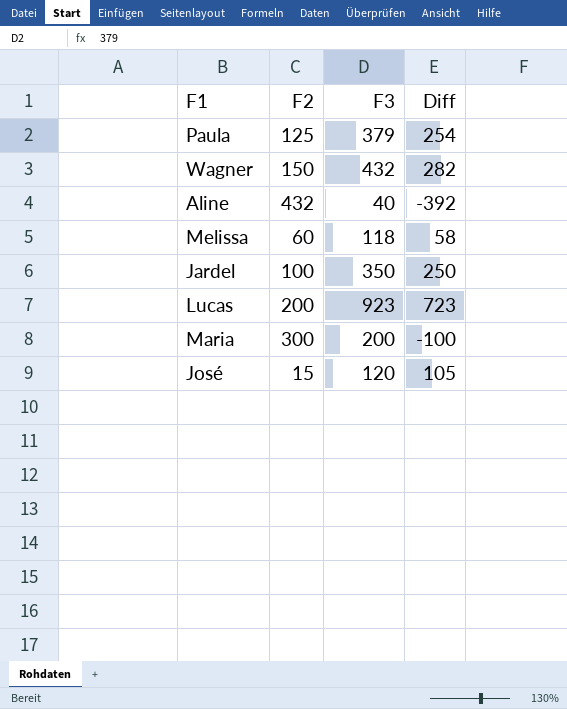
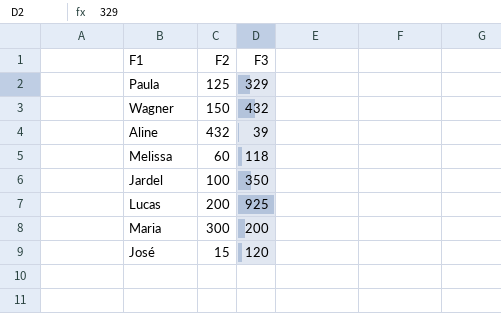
column Diff | formula: [F3] - [F2] -> none
Paula | F3: 379 -> 329
Aline | F3: 40 -> 39
Lucas | F3: 923 -> 925

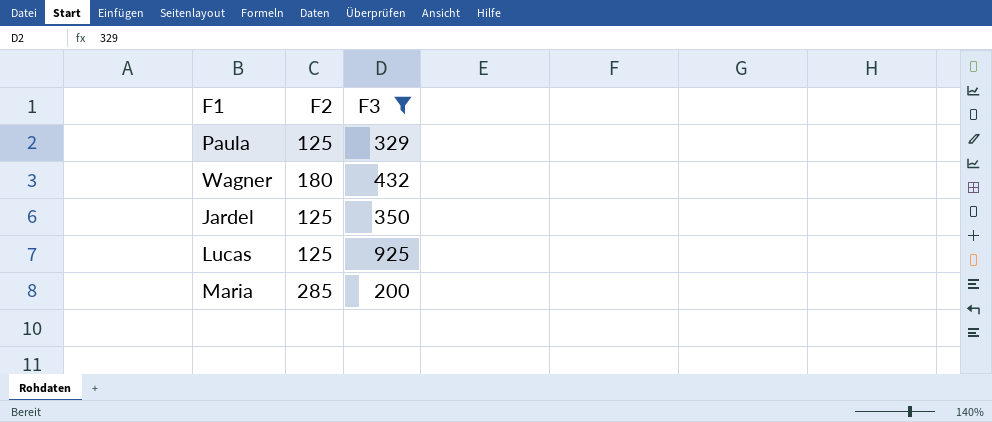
filter: none -> F3 >= 200
Wagner | F2: 150 -> 180
Jardel | F2: 100 -> 125
Lucas | F2: 200 -> 125
Maria | F2: 300 -> 285

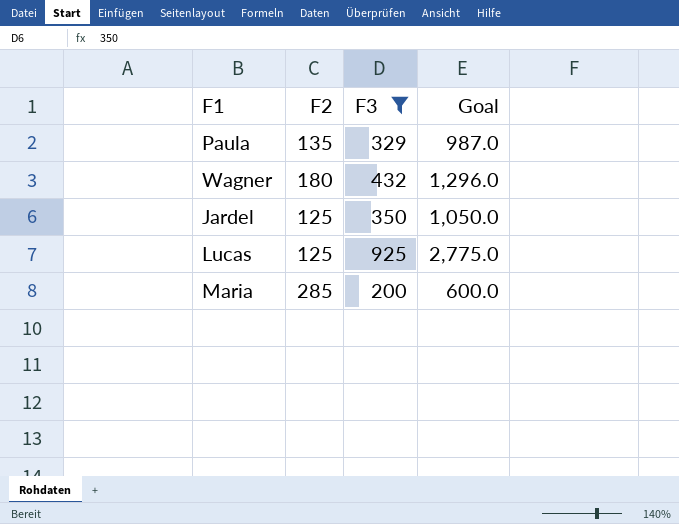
column Goal | formula: none -> [F3] * 3
Paula | F2: 125 -> 135

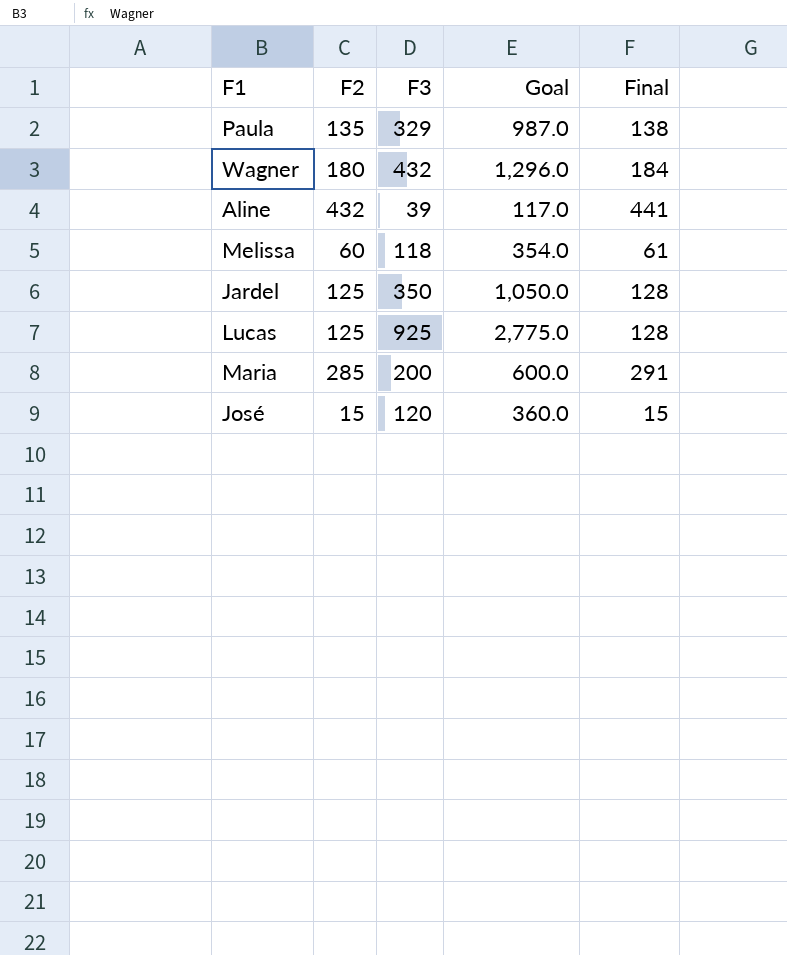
filter: F3 >= 200 -> none
column Final | formula: none -> [F2] * 1.02

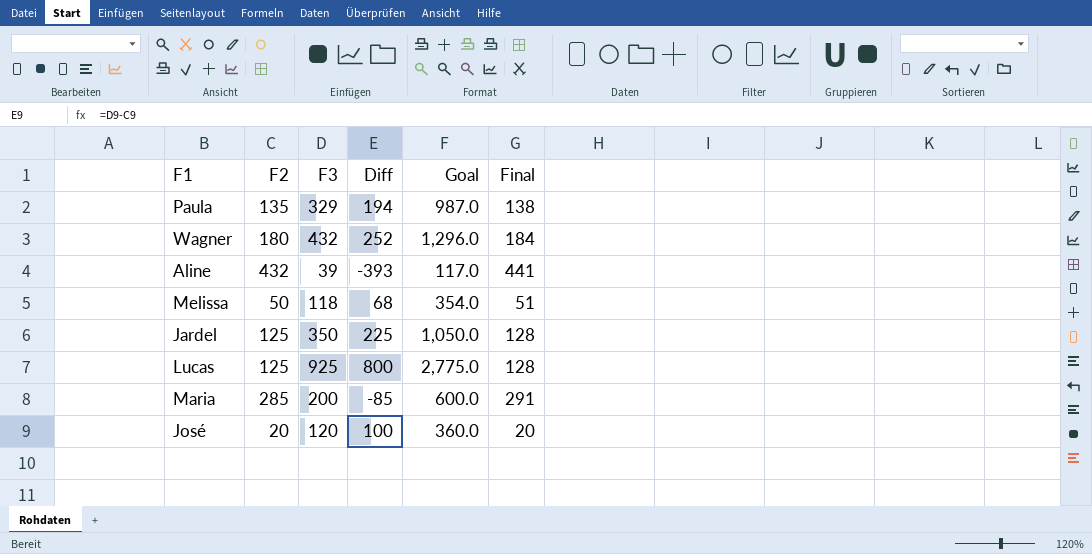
column Diff | formula: none -> [F3] - [F2]
Melissa | F2: 60 -> 50
Melissa | Final: 61 -> 51
José | F2: 15 -> 20
José | Final: 15 -> 20

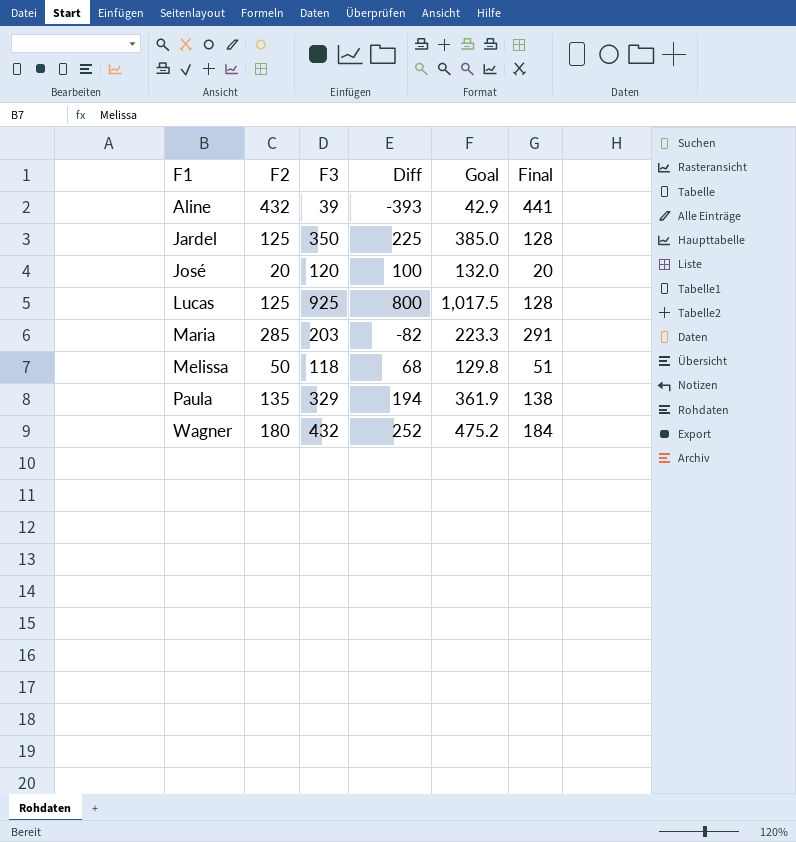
row order: none -> F1 ascending
column Goal | formula: [F3] * 3 -> [F3] * 1.1
Maria | F3: 200 -> 203
Maria | Diff: -85 -> -82

